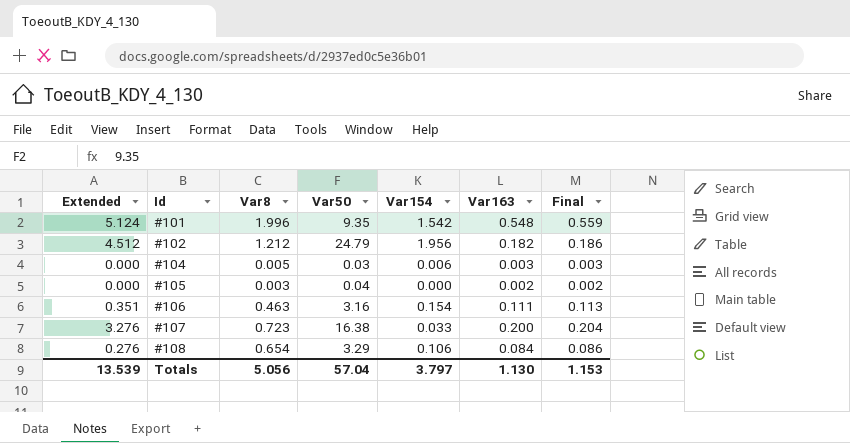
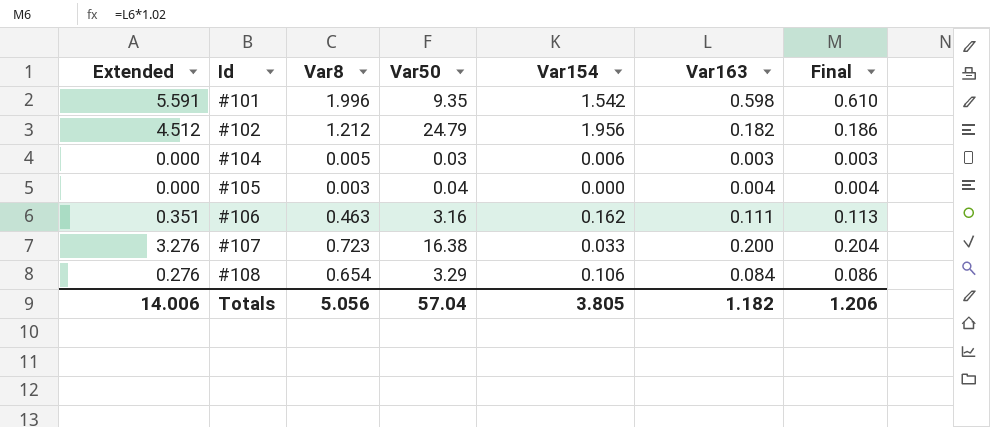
#101 | Extended: 5.124 -> 5.591
#101 | Var163: 0.548 -> 0.598
#101 | Final: 0.559 -> 0.610
#105 | Var163: 0.002 -> 0.004
#105 | Final: 0.002 -> 0.004
#106 | Var154: 0.154 -> 0.162
Totals | Extended: 13.539 -> 14.006
Totals | Var154: 3.797 -> 3.805
Totals | Var163: 1.130 -> 1.182
Totals | Final: 1.153 -> 1.206

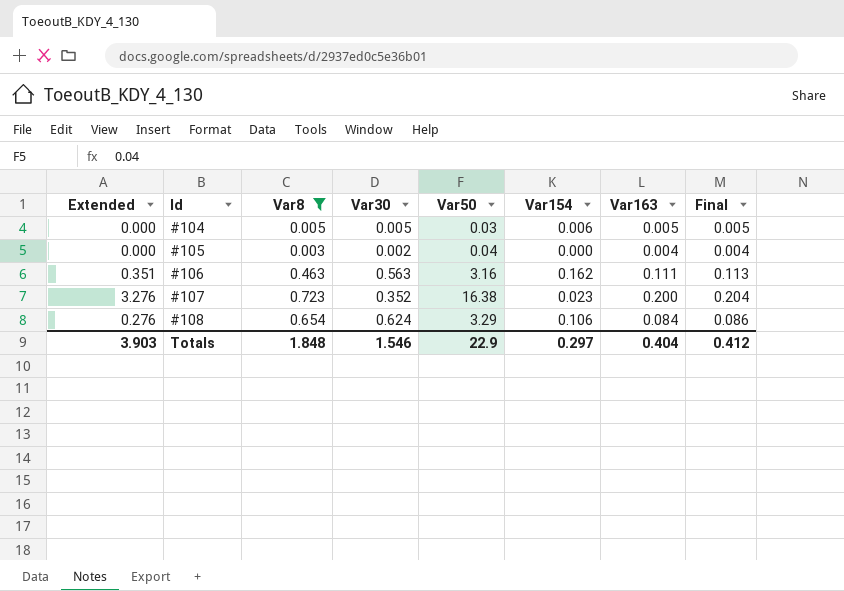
filter: none -> Var8 <= 0.723
column Var30 | position: none -> 4
#104 | Var163: 0.003 -> 0.005
#104 | Final: 0.003 -> 0.005
#107 | Var154: 0.033 -> 0.023
Totals | Extended: 14.006 -> 3.903
Totals | Var8: 5.056 -> 1.848
Totals | Var50: 57.04 -> 22.9
Totals | Var154: 3.805 -> 0.297
Totals | Var163: 1.182 -> 0.404
Totals | Final: 1.206 -> 0.412

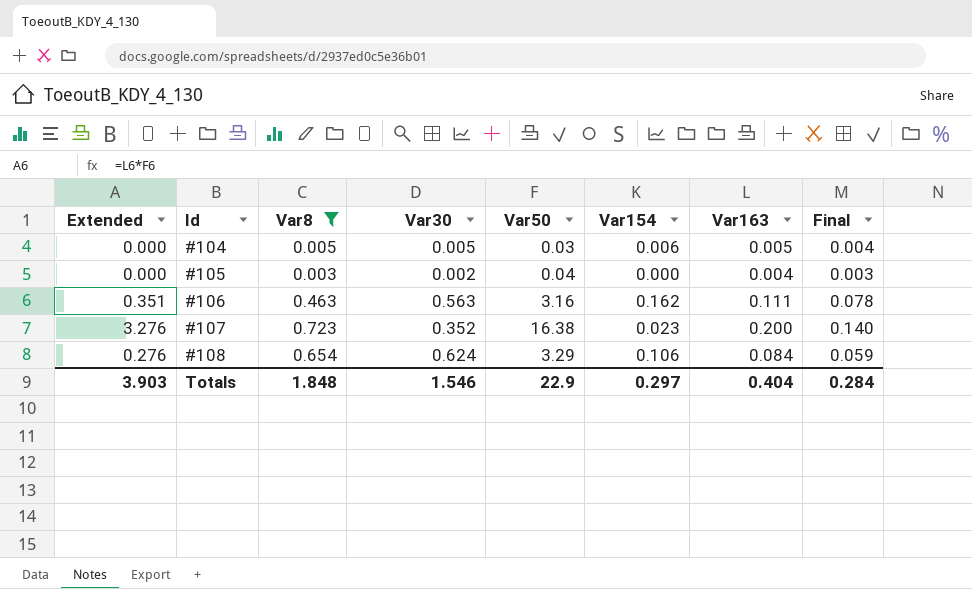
column Final | formula: [Var163] * 1.02 -> [Var163] * 0.7
Totals | Final: 0.412 -> 0.284

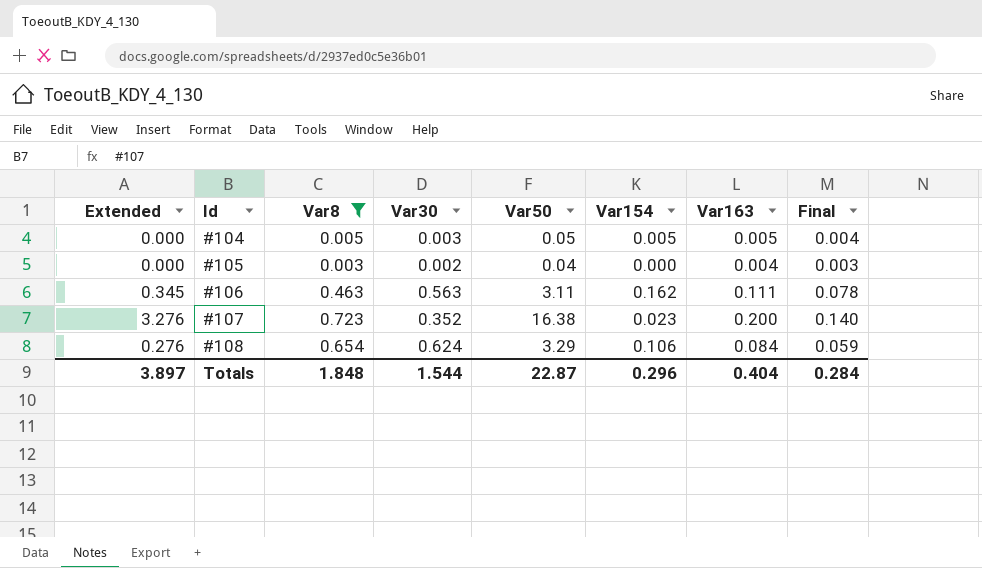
#104 | Var30: 0.005 -> 0.003
#104 | Var50: 0.03 -> 0.05
#104 | Var154: 0.006 -> 0.005
#106 | Extended: 0.351 -> 0.345
#106 | Var50: 3.16 -> 3.11
Totals | Extended: 3.903 -> 3.897
Totals | Var30: 1.546 -> 1.544
Totals | Var50: 22.9 -> 22.87
Totals | Var154: 0.297 -> 0.296

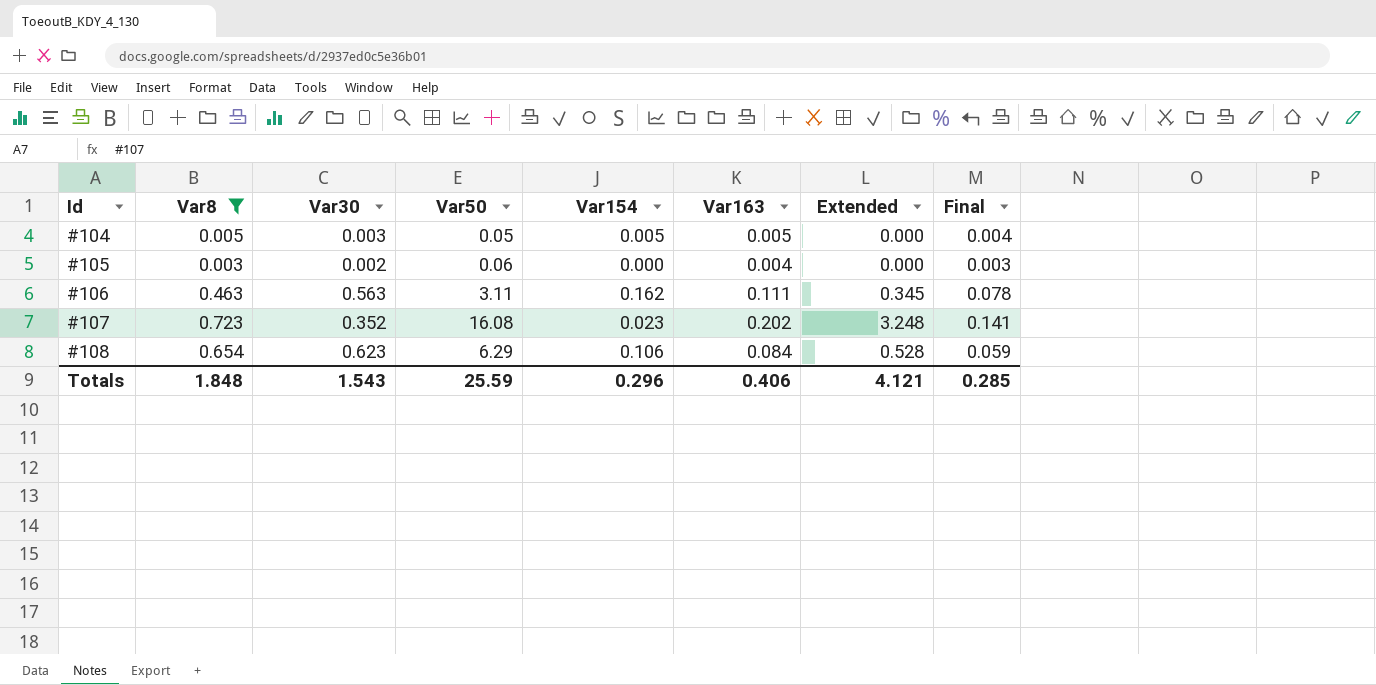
column Extended | position: 1 -> 7
#105 | Var50: 0.04 -> 0.06
#107 | Var50: 16.38 -> 16.08
#107 | Var163: 0.200 -> 0.202
#107 | Extended: 3.276 -> 3.248
#107 | Final: 0.140 -> 0.141
#108 | Var30: 0.624 -> 0.623
#108 | Var50: 3.29 -> 6.29
#108 | Extended: 0.276 -> 0.528
Totals | Var30: 1.544 -> 1.543
Totals | Var50: 22.87 -> 25.59
Totals | Var163: 0.404 -> 0.406
Totals | Extended: 3.897 -> 4.121
Totals | Final: 0.284 -> 0.285

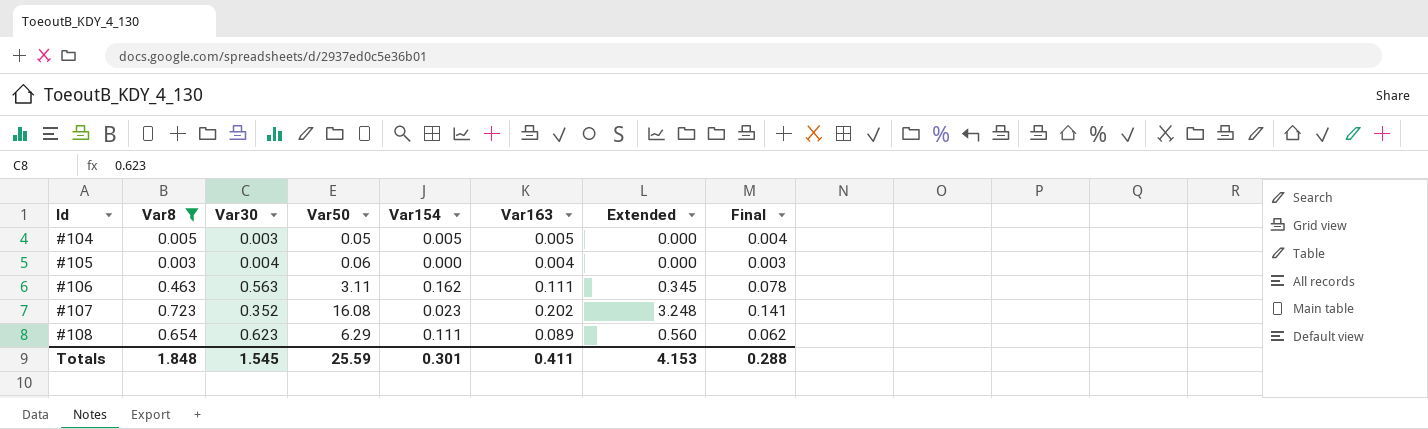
#105 | Var30: 0.002 -> 0.004
#108 | Var154: 0.106 -> 0.111
#108 | Var163: 0.084 -> 0.089
#108 | Extended: 0.528 -> 0.560
#108 | Final: 0.059 -> 0.062
Totals | Var30: 1.543 -> 1.545
Totals | Var154: 0.296 -> 0.301
Totals | Var163: 0.406 -> 0.411
Totals | Extended: 4.121 -> 4.153
Totals | Final: 0.285 -> 0.288

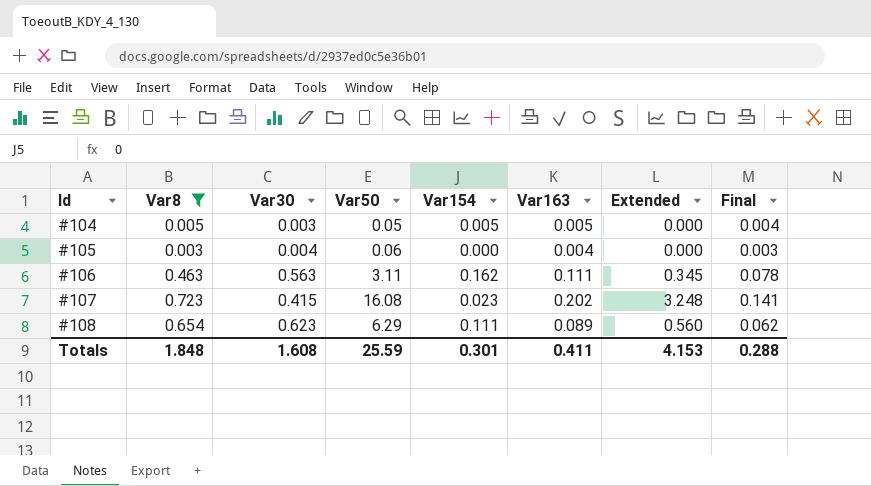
#107 | Var30: 0.352 -> 0.415
Totals | Var30: 1.545 -> 1.608

